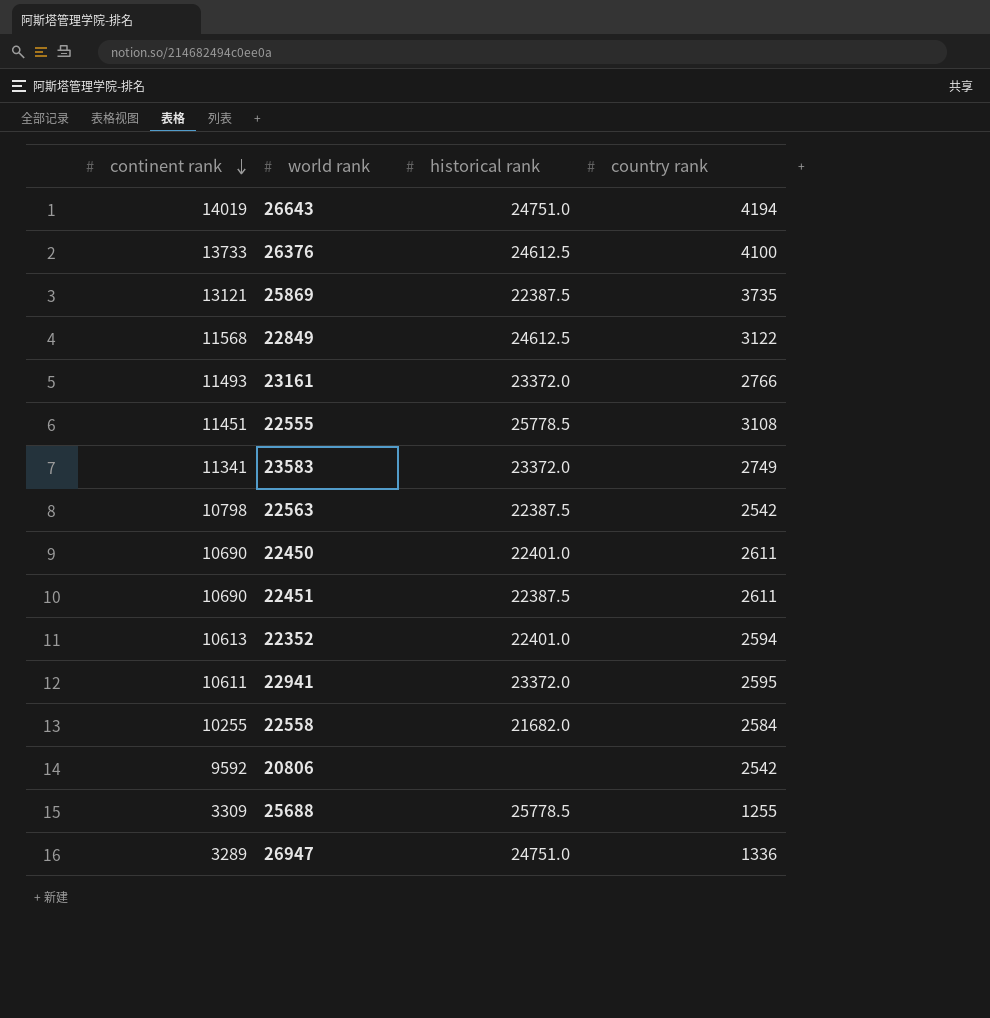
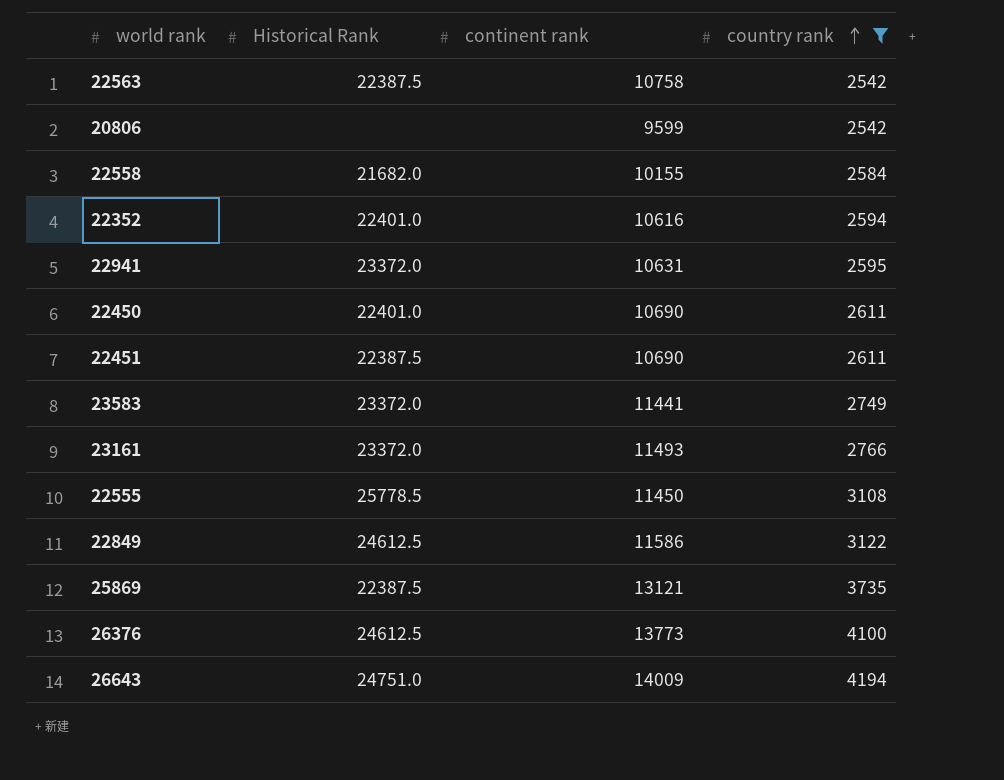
filter: none -> country rank >= 2542
row order: continent rank descending -> country rank ascending
column name: historical rank -> Historical Rank
column continent rank | position: 1 -> 3
22563 | continent rank: 10798 -> 10758
20806 | continent rank: 9592 -> 9599
22558 | continent rank: 10255 -> 10155
22352 | continent rank: 10613 -> 10616
22941 | continent rank: 10611 -> 10631
23583 | continent rank: 11341 -> 11441
22555 | continent rank: 11451 -> 11450
22849 | continent rank: 11568 -> 11586
26376 | continent rank: 13733 -> 13773
26643 | continent rank: 14019 -> 14009

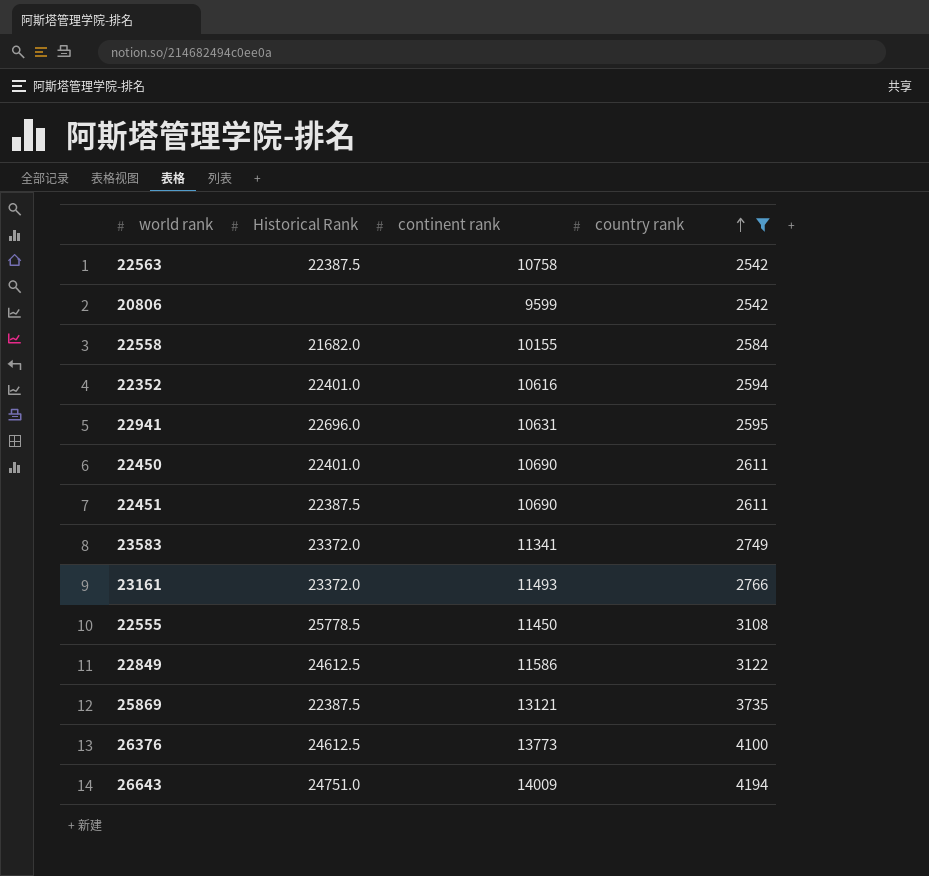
22941 | Historical Rank: 23372.0 -> 22696.0
23583 | continent rank: 11441 -> 11341

